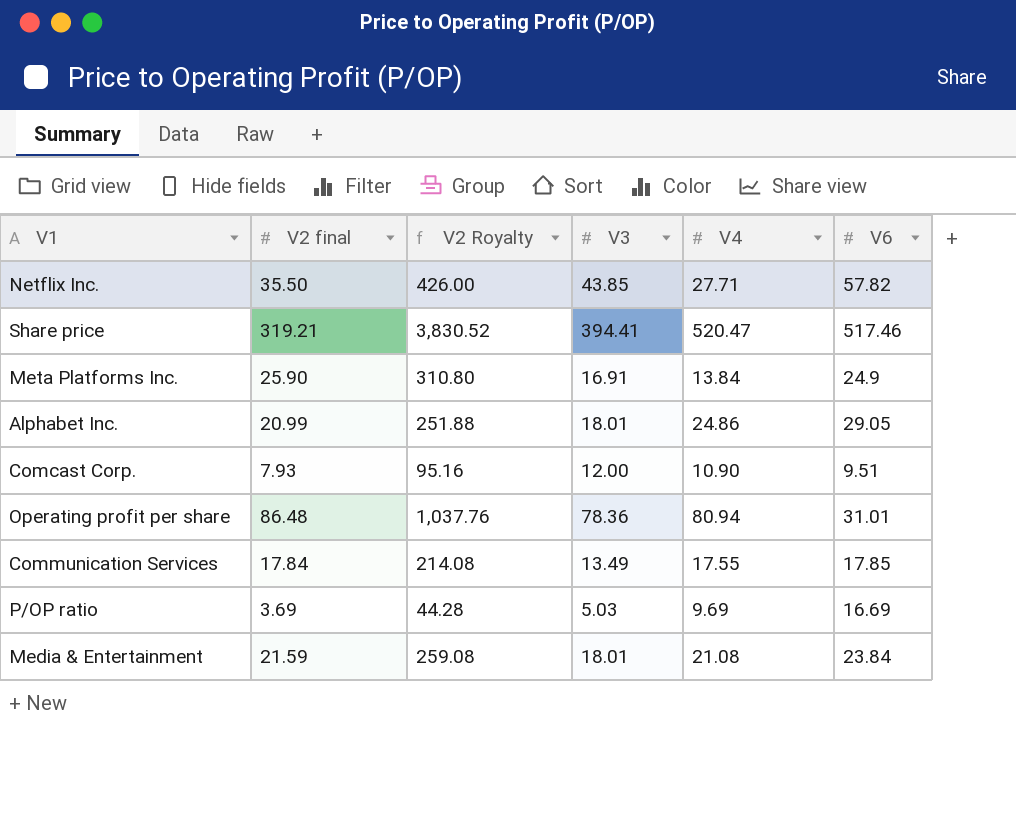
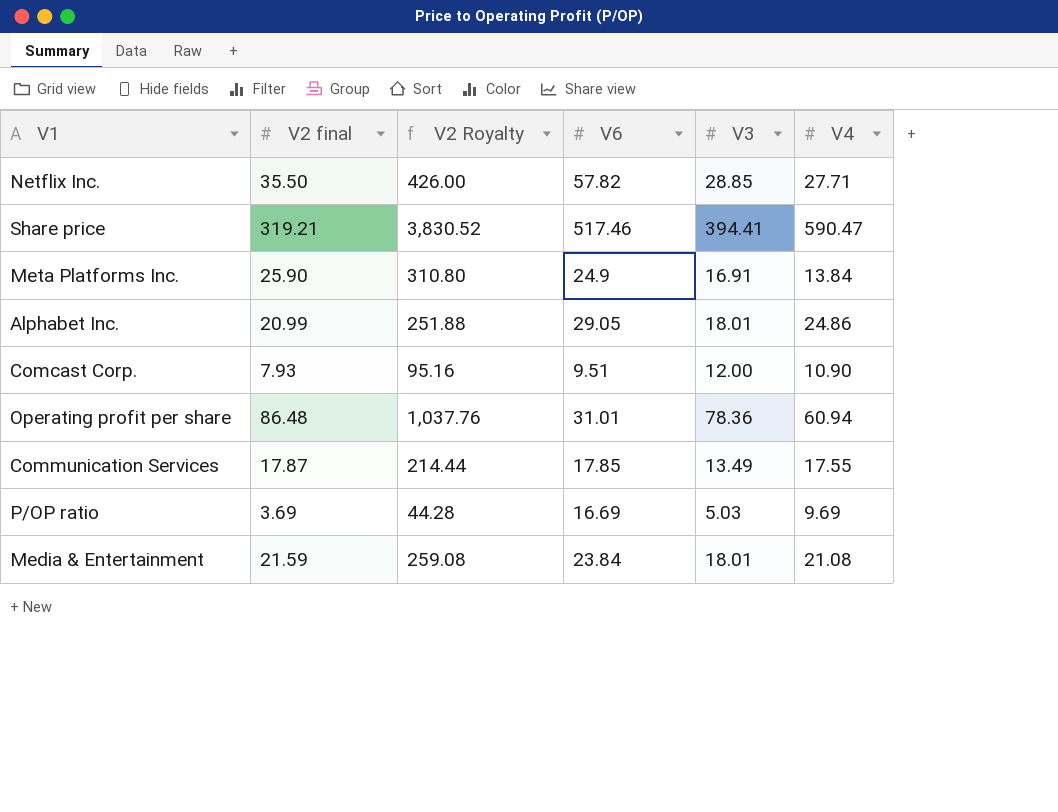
column V6 | position: 6 -> 4
Netflix Inc. | V3: 43.85 -> 28.85
Share price | V4: 520.47 -> 590.47
Operating profit per share | V4: 80.94 -> 60.94
Communication Services | V2 final: 17.84 -> 17.87
Communication Services | V2 Royalty: 214.08 -> 214.44

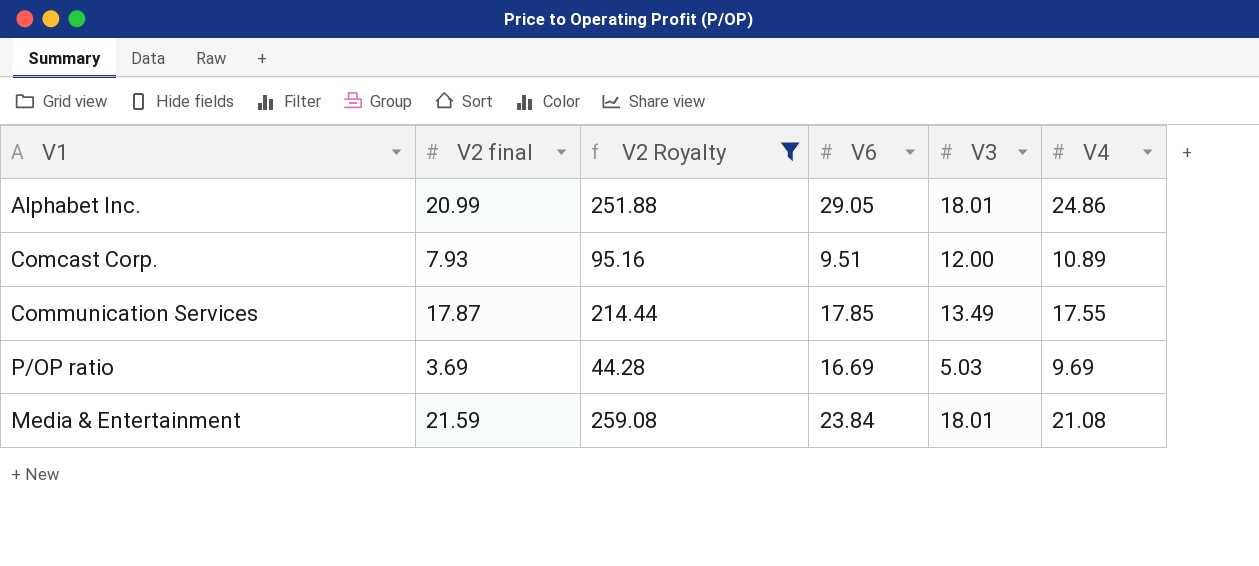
filter: none -> V2 Royalty <= 259.08
Comcast Corp. | V4: 10.90 -> 10.89

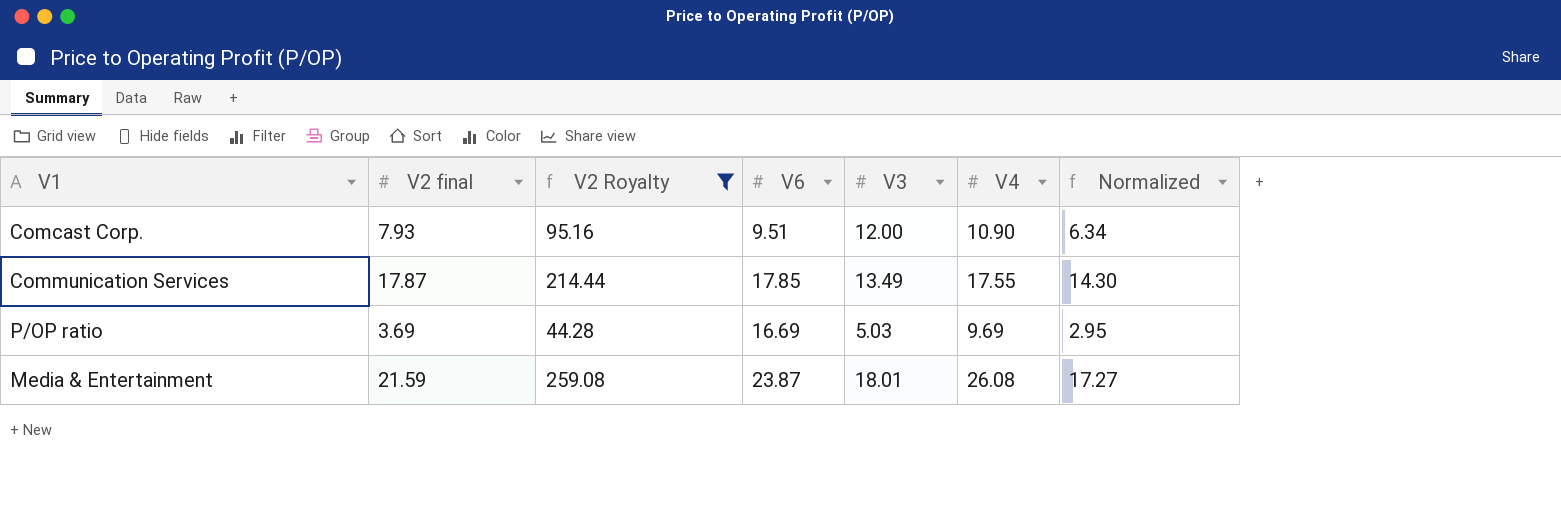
column Normalized | formula: none -> [V2 final] * 0.8
row Alphabet Inc.: 20.99 | 251.88 | 29.05 | 18.01 | 24.86 -> none
Comcast Corp. | V4: 10.89 -> 10.90
Media & Entertainment | V6: 23.84 -> 23.87
Media & Entertainment | V4: 21.08 -> 26.08

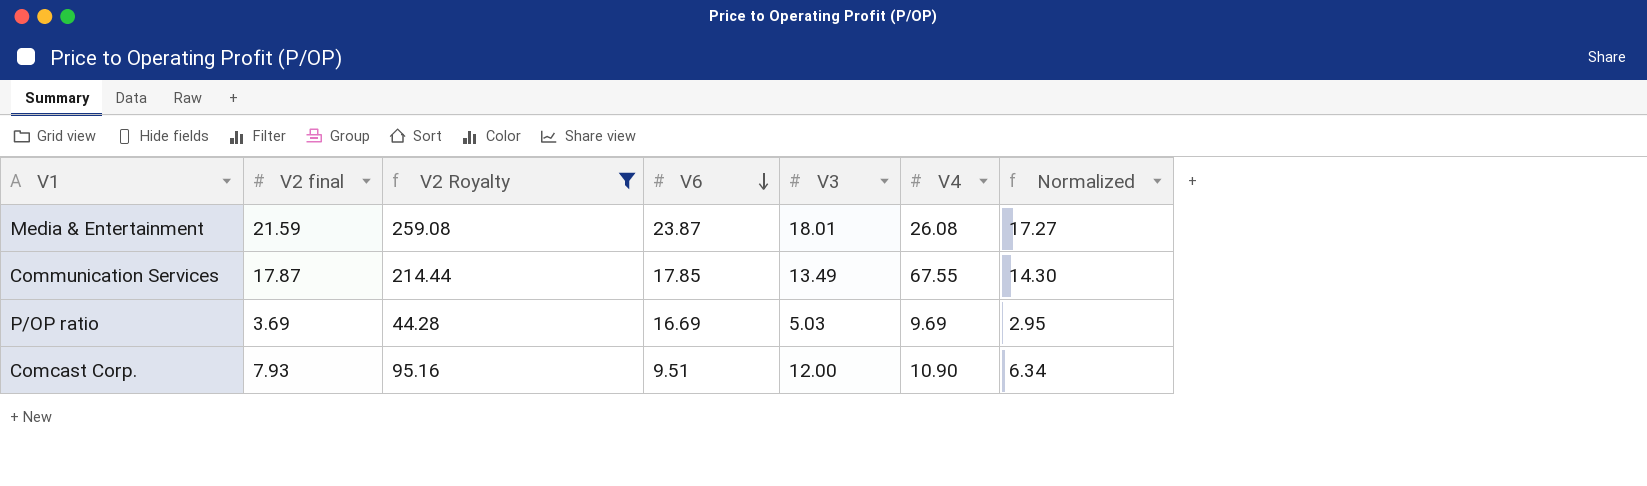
row order: none -> V6 descending
Communication Services | V4: 17.55 -> 67.55

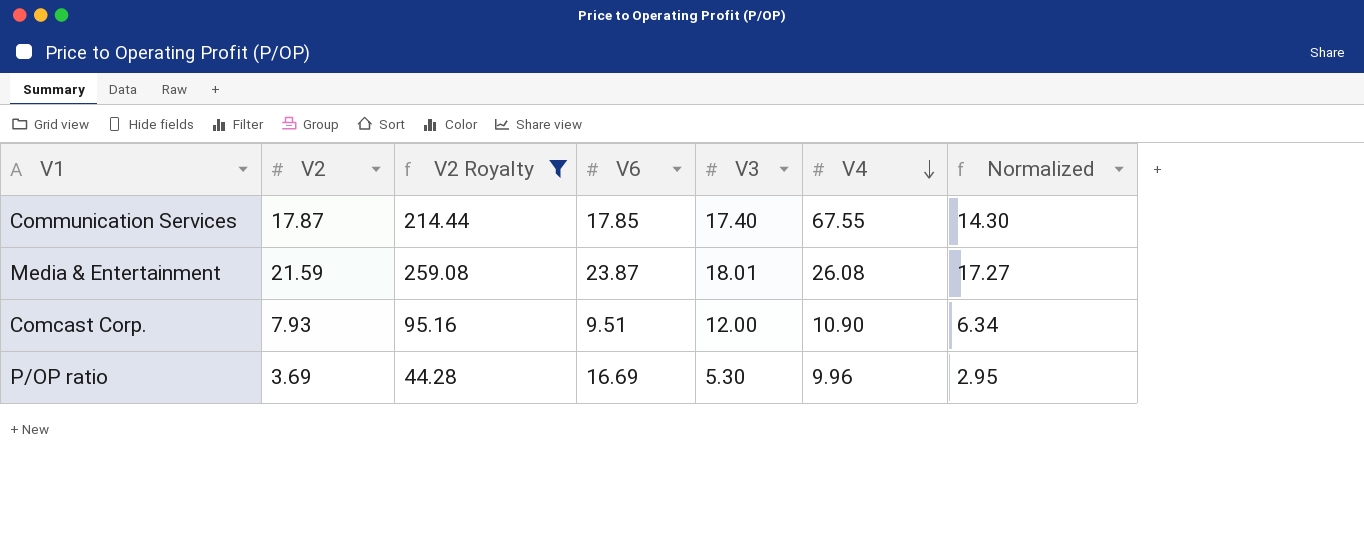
row order: V6 descending -> V4 descending
column name: V2 final -> V2
Communication Services | V3: 13.49 -> 17.40
P/OP ratio | V3: 5.03 -> 5.30
P/OP ratio | V4: 9.69 -> 9.96

